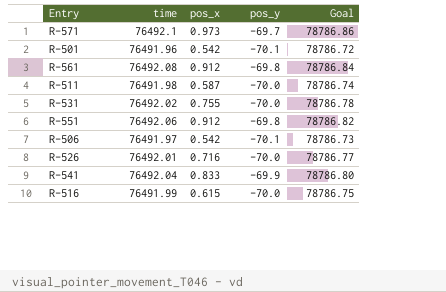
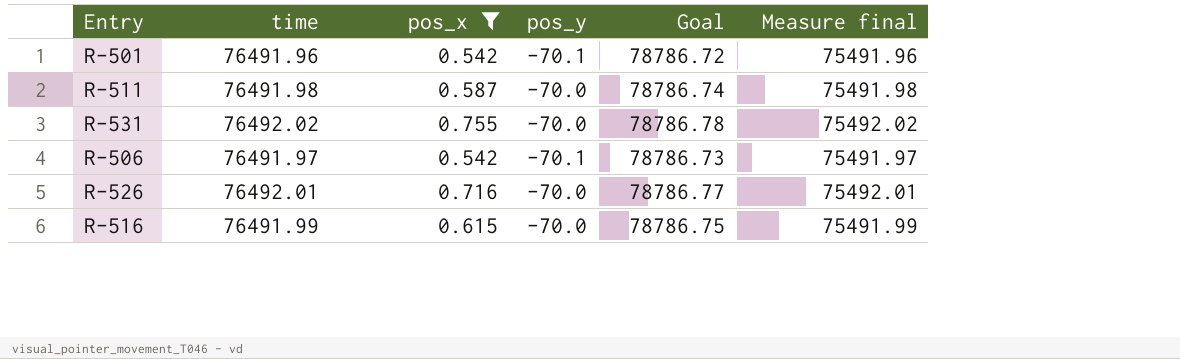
filter: none -> pos_x <= 0.755
column Measure final | formula: none -> [time] - 1000

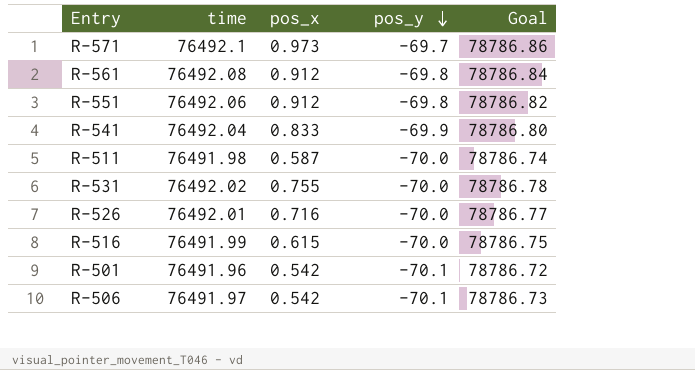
filter: pos_x <= 0.755 -> none
row order: none -> pos_y descending
column Measure final | formula: [time] - 1000 -> none

